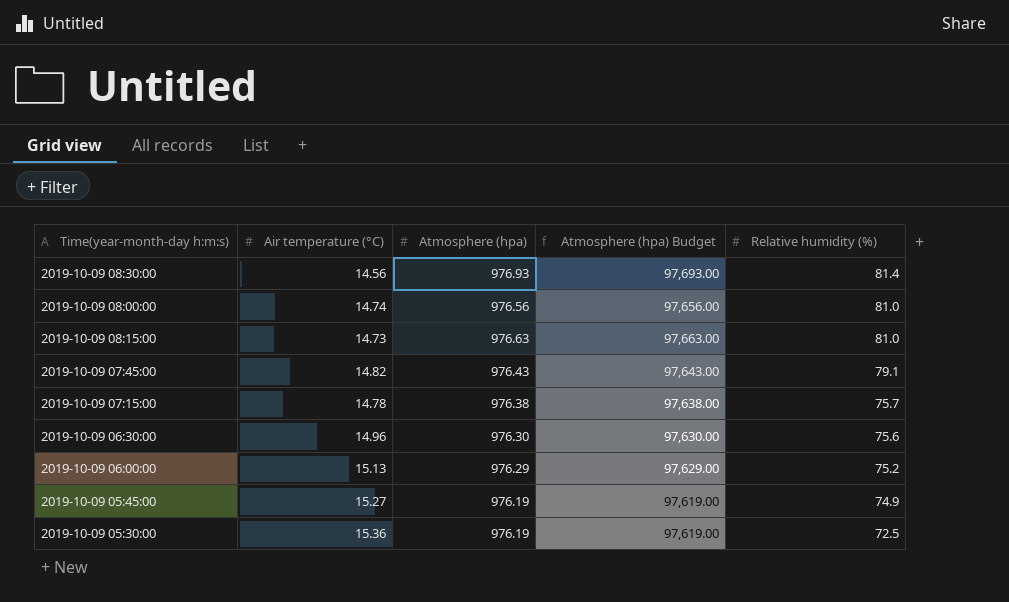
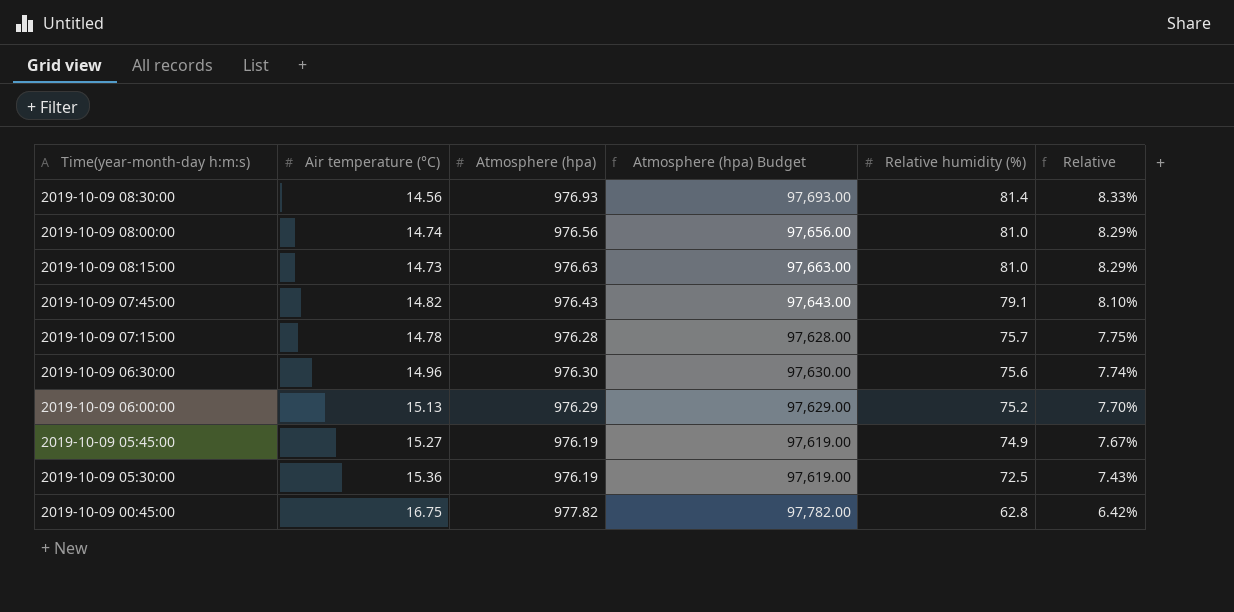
column Relative | formula: none -> [Relative humidity (%)] / [Atmosphere (hpa)]
2019-10-09 07:15:00 | Atmosphere (hpa): 976.38 -> 976.28
2019-10-09 07:15:00 | Atmosphere (hpa) Budget: 97,638.00 -> 97,628.00
row 2019-10-09 00:45:00: none -> 16.75 | 977.82 | 97,782.00 | 62.8 | 6.42%

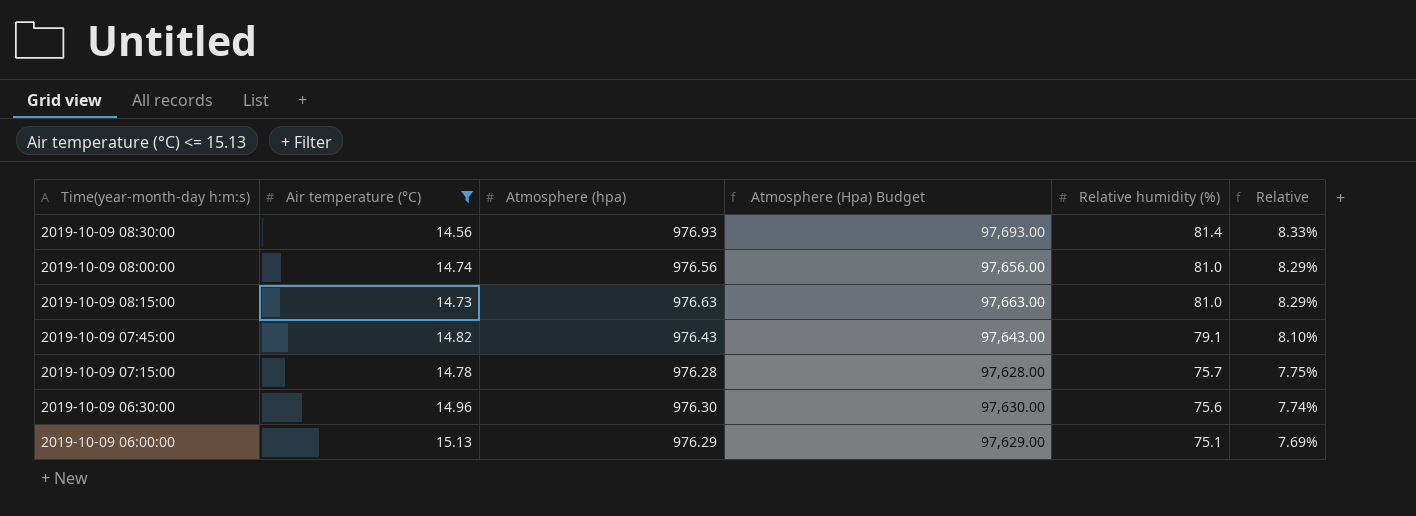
filter: none -> Air temperature (°C) <= 15.13
column name: Atmosphere (hpa) Budget -> Atmosphere (Hpa) Budget
2019-10-09 06:00:00 | Relative humidity (%): 75.2 -> 75.1
2019-10-09 06:00:00 | Relative: 7.70% -> 7.69%

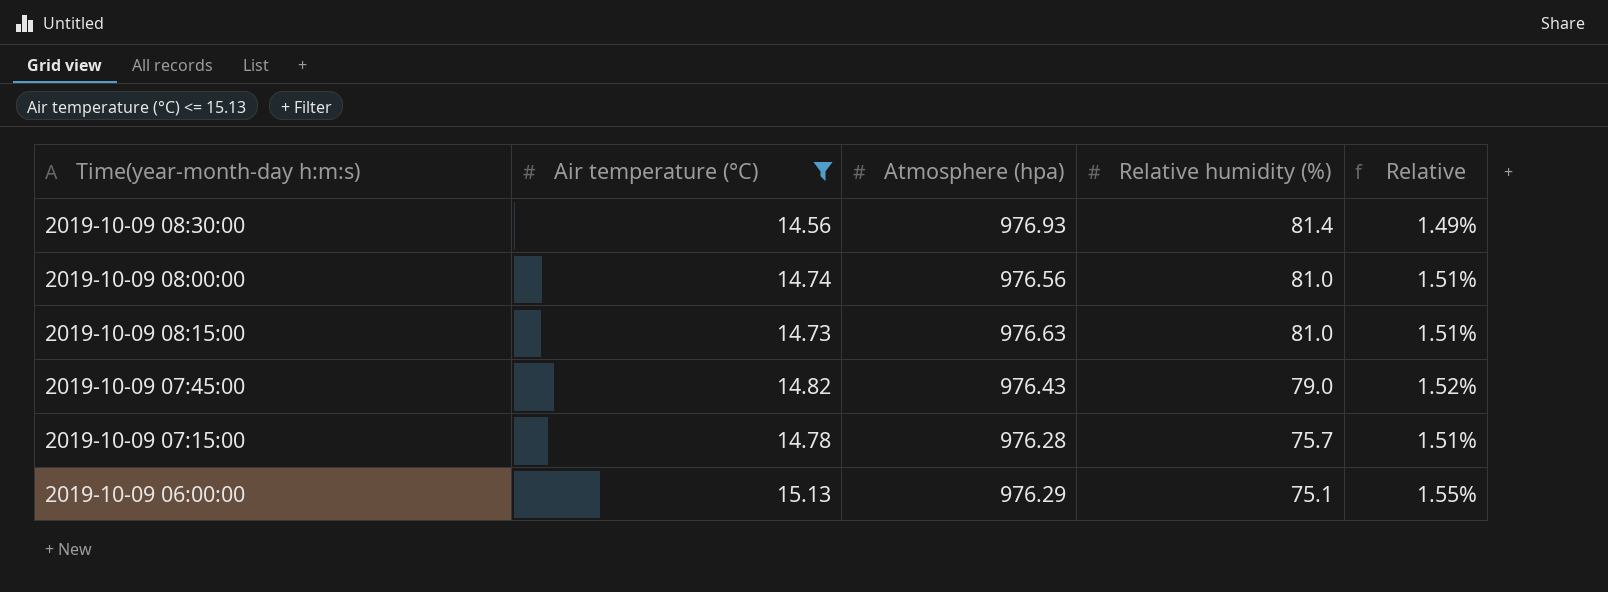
column Atmosphere (Hpa) Budget | formula: [Atmosphere (hpa)] * 100 -> none
column Relative | formula: [Relative humidity (%)] / [Atmosphere (hpa)] -> [Air temperature (°C)] / [Atmosphere (hpa)]
row 2019-10-09 06:30:00: 14.96 | 976.30 | 97,630.00 | 75.6 | 7.74% -> none
2019-10-09 07:45:00 | Relative humidity (%): 79.1 -> 79.0

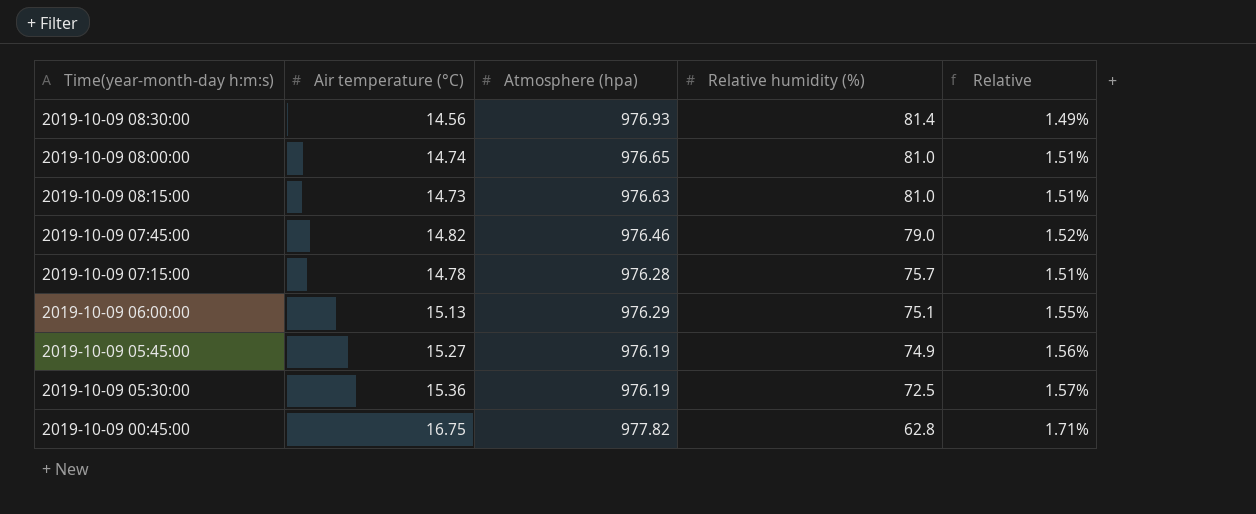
filter: Air temperature (°C) <= 15.13 -> none
2019-10-09 08:00:00 | Atmosphere (hpa): 976.56 -> 976.65
2019-10-09 07:45:00 | Atmosphere (hpa): 976.43 -> 976.46

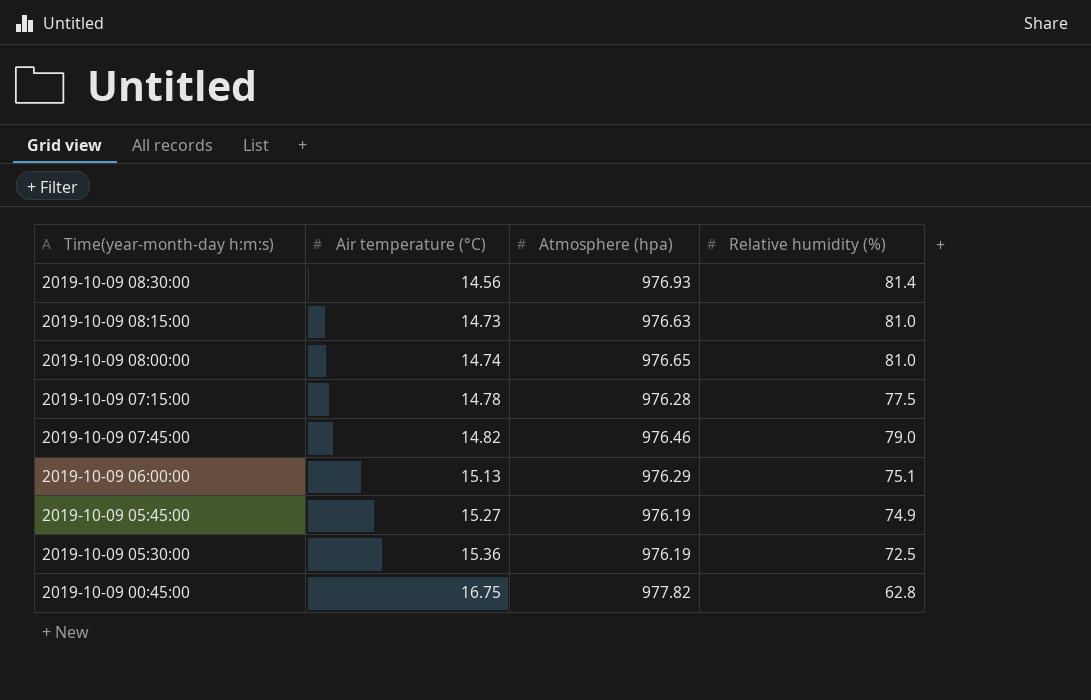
row order: Relative humidity (%) descending -> Air temperature (°C) ascending
column Relative | formula: [Air temperature (°C)] / [Atmosphere (hpa)] -> none
2019-10-09 07:15:00 | Relative humidity (%): 75.7 -> 77.5

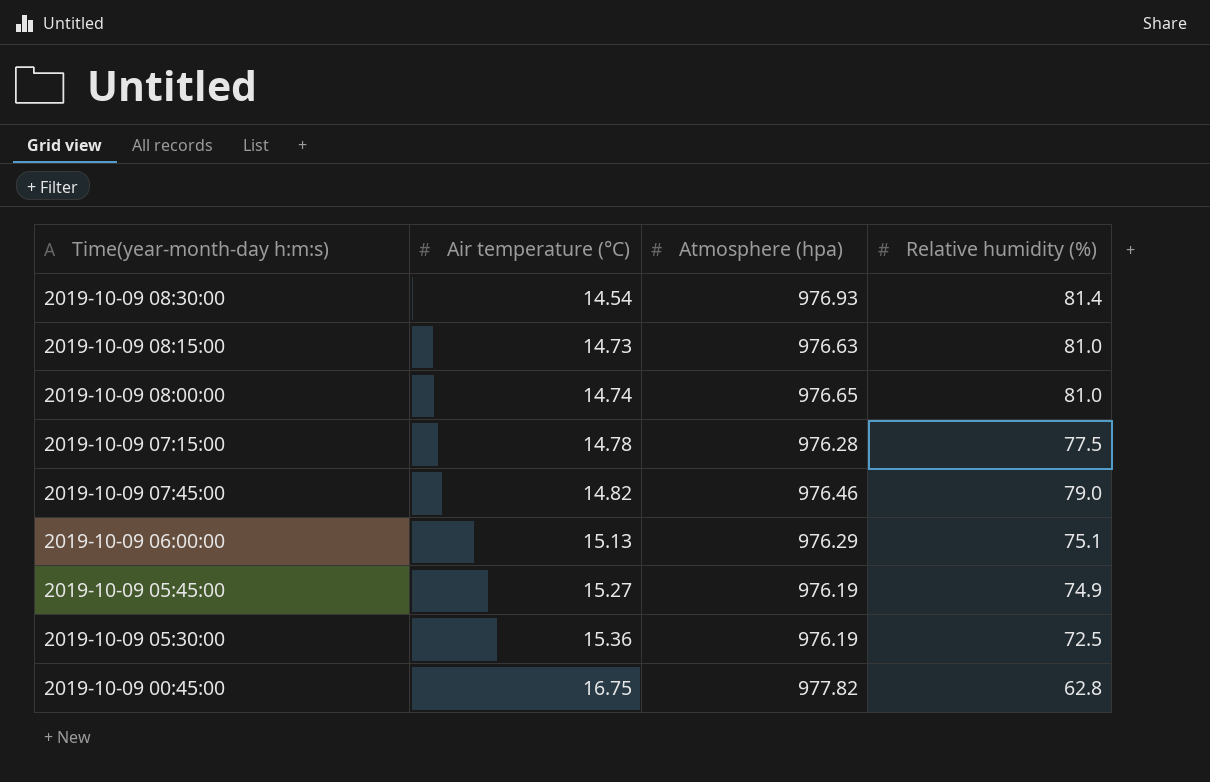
2019-10-09 08:30:00 | Air temperature (°C): 14.56 -> 14.54

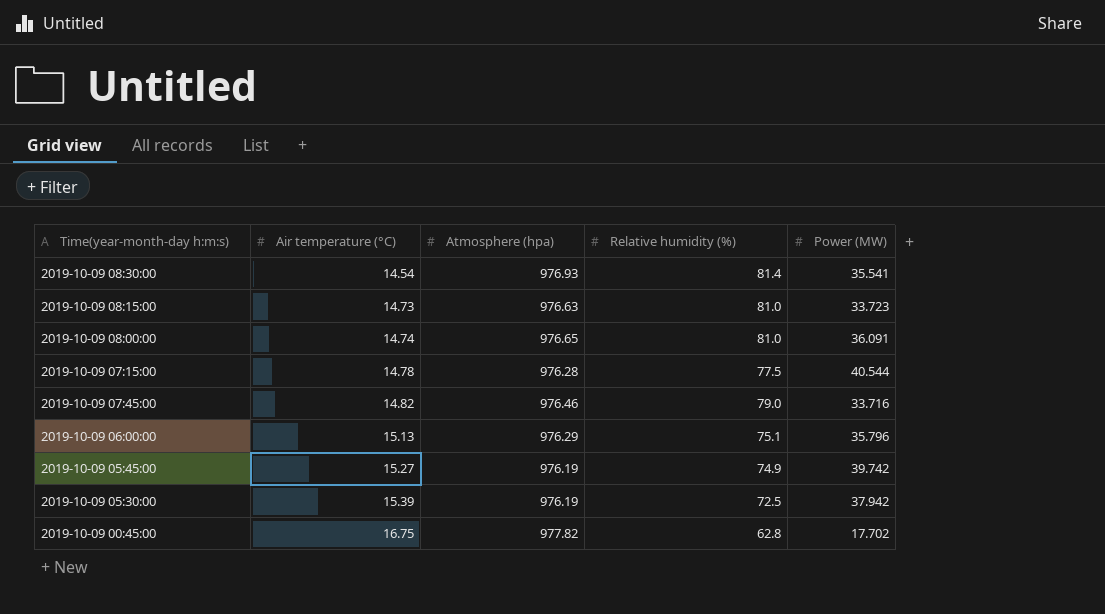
column Power (MW) | position: none -> 5
2019-10-09 05:30:00 | Air temperature (°C): 15.36 -> 15.39

